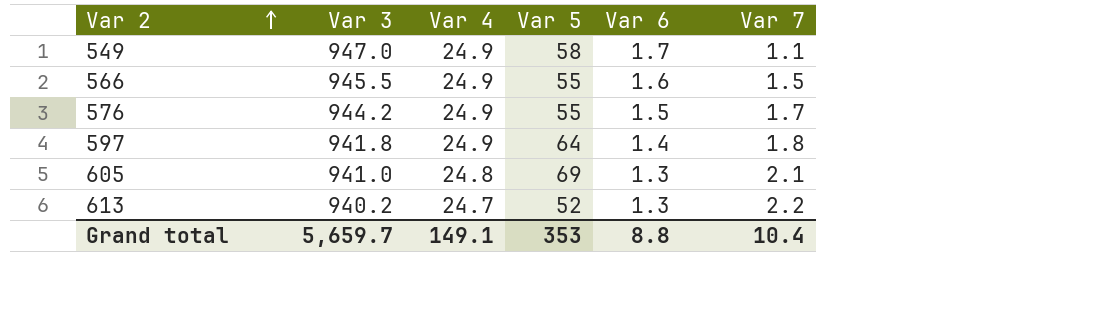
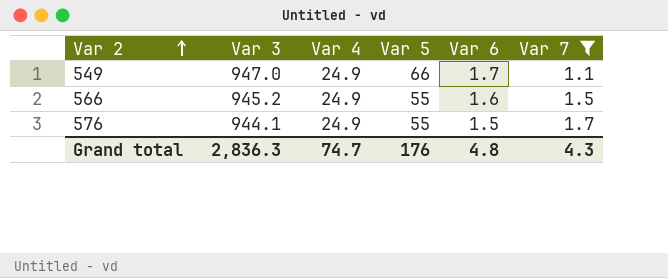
filter: none -> Var 7 <= 1.7
549 | Var 5: 58 -> 66
566 | Var 3: 945.5 -> 945.2
576 | Var 3: 944.2 -> 944.1
Grand total | Var 3: 5,659.7 -> 2,836.3
Grand total | Var 4: 149.1 -> 74.7
Grand total | Var 5: 353 -> 176
Grand total | Var 6: 8.8 -> 4.8
Grand total | Var 7: 10.4 -> 4.3

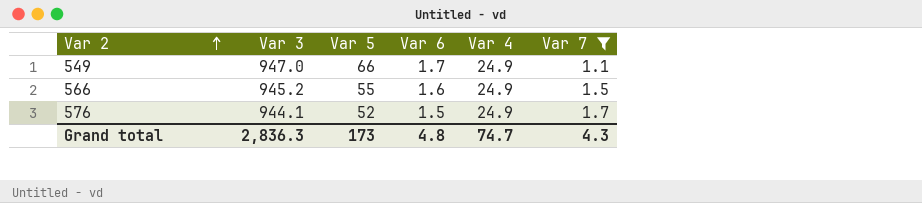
column Var 4 | position: 3 -> 5
576 | Var 5: 55 -> 52
Grand total | Var 5: 176 -> 173

